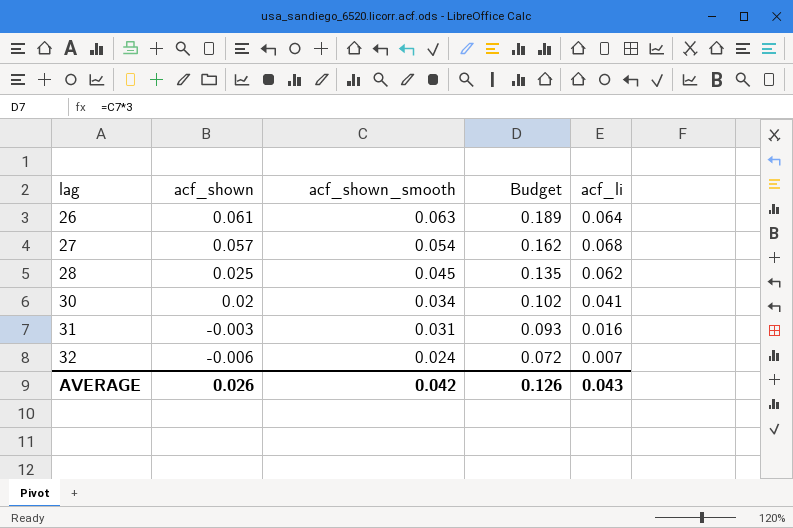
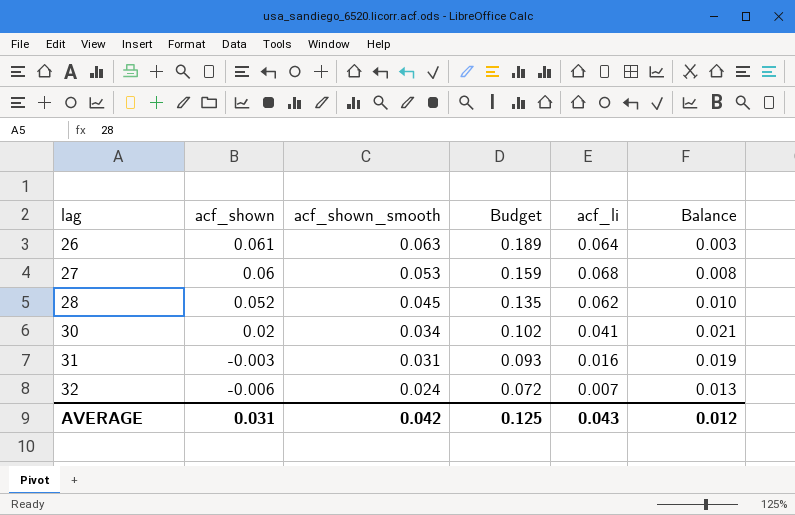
column Balance | formula: none -> [acf_li] - [acf_shown]
27 | acf_shown: 0.057 -> 0.06
27 | acf_shown_smooth: 0.054 -> 0.053
27 | Budget: 0.162 -> 0.159
28 | acf_shown: 0.025 -> 0.052
AVERAGE | acf_shown: 0.026 -> 0.031
AVERAGE | Budget: 0.126 -> 0.125

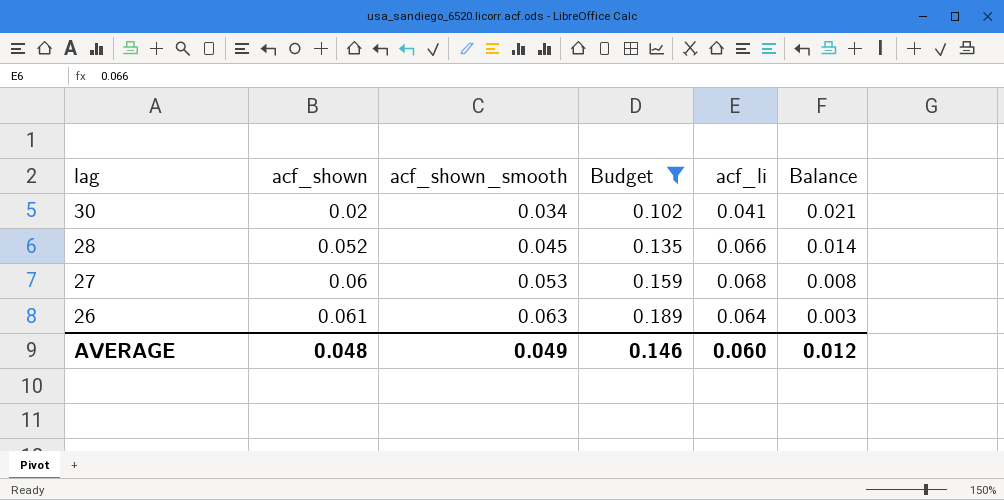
filter: none -> Budget >= 0.102
row order: lag ascending -> lag descending
28 | acf_li: 0.062 -> 0.066
28 | Balance: 0.010 -> 0.014
AVERAGE | acf_shown: 0.031 -> 0.048
AVERAGE | acf_shown_smooth: 0.042 -> 0.049
AVERAGE | Budget: 0.125 -> 0.146
AVERAGE | acf_li: 0.043 -> 0.060

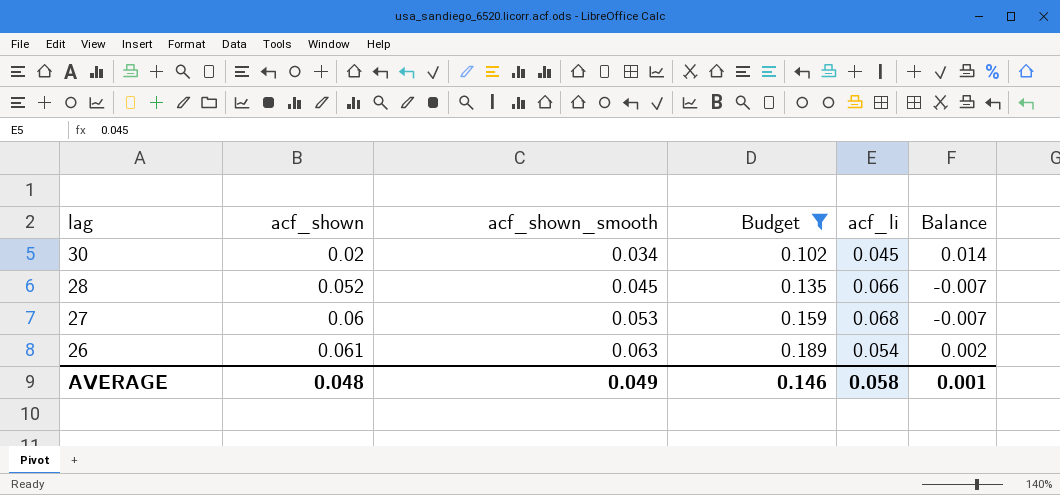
column Balance | formula: [acf_li] - [acf_shown] -> [acf_shown_smooth] - [acf_shown]
30 | acf_li: 0.041 -> 0.045
26 | acf_li: 0.064 -> 0.054
AVERAGE | acf_li: 0.060 -> 0.058
AVERAGE | Balance: 0.012 -> 0.001

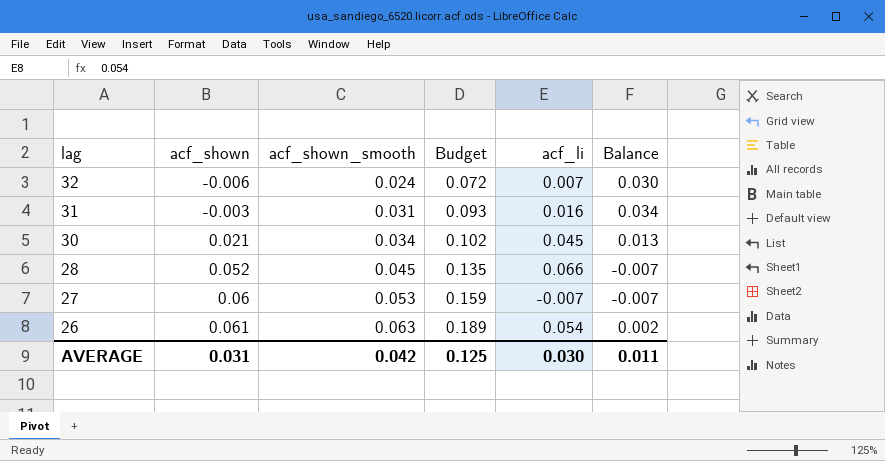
filter: Budget >= 0.102 -> none
30 | acf_shown: 0.02 -> 0.021
30 | Balance: 0.014 -> 0.013
27 | acf_li: 0.068 -> -0.007
AVERAGE | acf_shown: 0.048 -> 0.031
AVERAGE | acf_shown_smooth: 0.049 -> 0.042
AVERAGE | Budget: 0.146 -> 0.125
AVERAGE | acf_li: 0.058 -> 0.030
AVERAGE | Balance: 0.001 -> 0.011

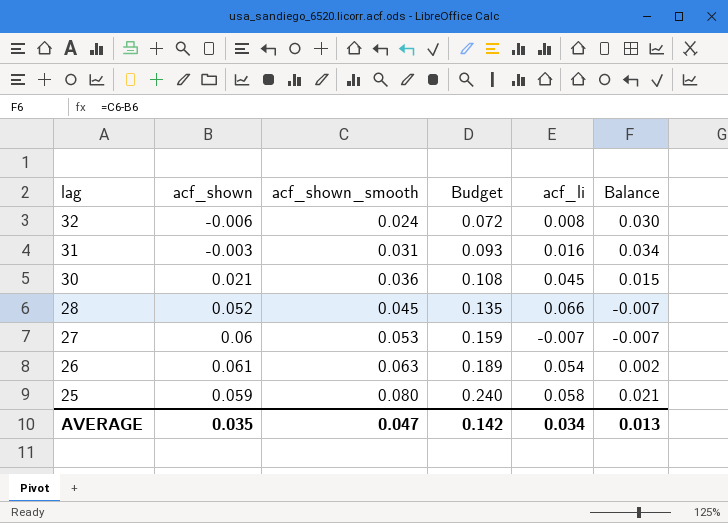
32 | acf_li: 0.007 -> 0.008
30 | acf_shown_smooth: 0.034 -> 0.036
30 | Budget: 0.102 -> 0.108
30 | Balance: 0.013 -> 0.015
row 25: none -> 0.059 | 0.080 | 0.240 | 0.058 | 0.021
AVERAGE | acf_shown: 0.031 -> 0.035
AVERAGE | acf_shown_smooth: 0.042 -> 0.047
AVERAGE | Budget: 0.125 -> 0.142
AVERAGE | acf_li: 0.030 -> 0.034
AVERAGE | Balance: 0.011 -> 0.013

